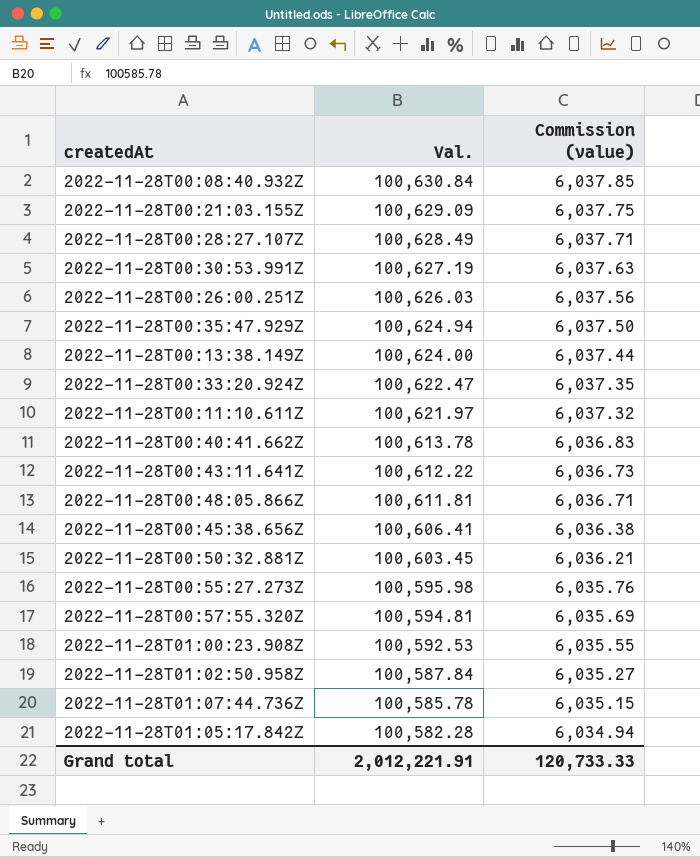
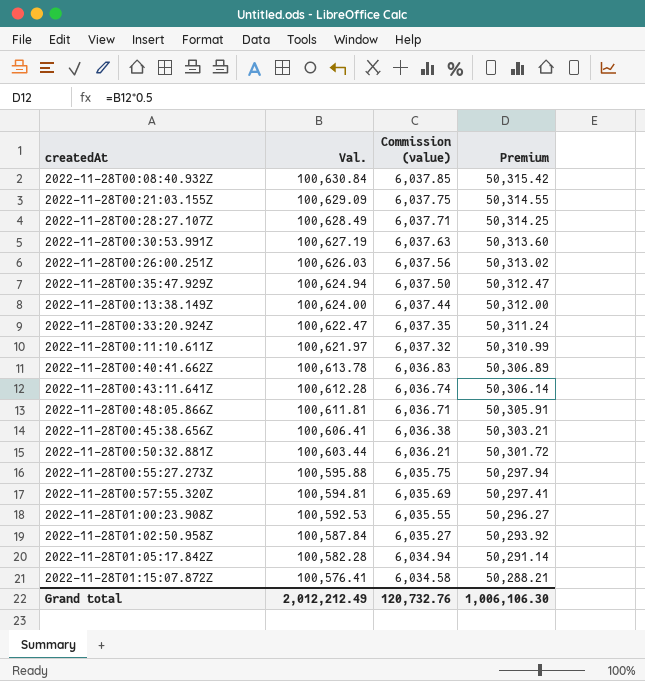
column Premium | formula: none -> [Val.] * 0.5
row 2022-11-28T01:07:44.736Z: 100,585.78 | 6,035.15 -> none
2022-11-28T00:43:11.641Z | Val.: 100,612.22 -> 100,612.28
2022-11-28T00:43:11.641Z | Commission (value): 6,036.73 -> 6,036.74
2022-11-28T00:50:32.881Z | Val.: 100,603.45 -> 100,603.44
2022-11-28T00:55:27.273Z | Val.: 100,595.98 -> 100,595.88
2022-11-28T00:55:27.273Z | Commission (value): 6,035.76 -> 6,035.75
row 2022-11-28T01:15:07.872Z: none -> 100,576.41 | 6,034.58 | 50,288.21
Grand total | Val.: 2,012,221.91 -> 2,012,212.49
Grand total | Commission (value): 120,733.33 -> 120,732.76

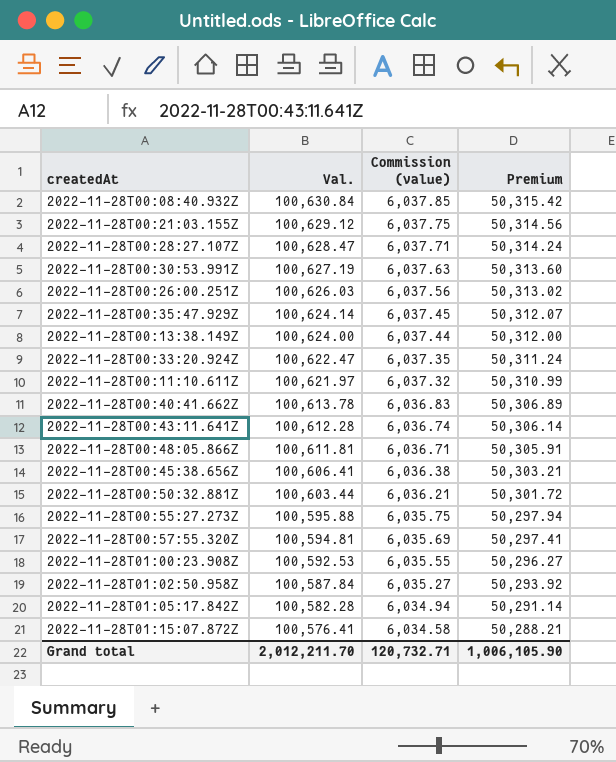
2022-11-28T00:21:03.155Z | Val.: 100,629.09 -> 100,629.12
2022-11-28T00:21:03.155Z | Premium: 50,314.55 -> 50,314.56
2022-11-28T00:28:27.107Z | Val.: 100,628.49 -> 100,628.47
2022-11-28T00:28:27.107Z | Premium: 50,314.25 -> 50,314.24
2022-11-28T00:35:47.929Z | Val.: 100,624.94 -> 100,624.14
2022-11-28T00:35:47.929Z | Commission (value): 6,037.50 -> 6,037.45
2022-11-28T00:35:47.929Z | Premium: 50,312.47 -> 50,312.07
Grand total | Val.: 2,012,212.49 -> 2,012,211.70
Grand total | Commission (value): 120,732.76 -> 120,732.71
Grand total | Premium: 1,006,106.30 -> 1,006,105.90

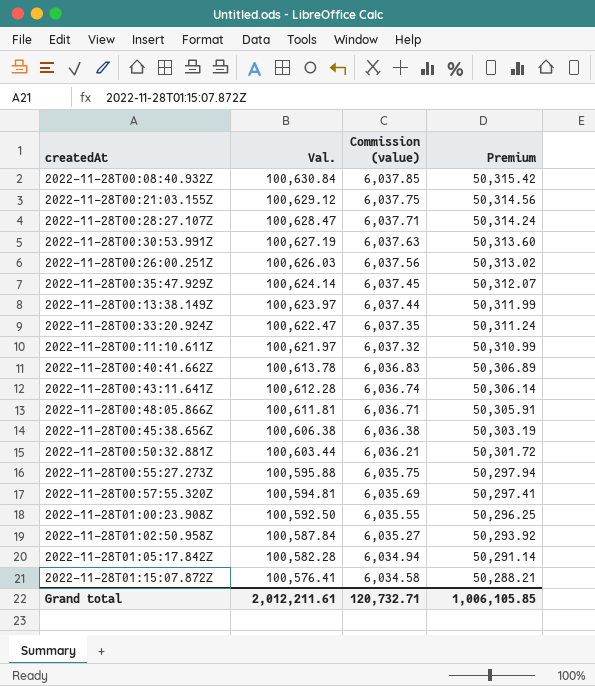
2022-11-28T00:13:38.149Z | Val.: 100,624.00 -> 100,623.97
2022-11-28T00:13:38.149Z | Premium: 50,312.00 -> 50,311.99
2022-11-28T00:45:38.656Z | Val.: 100,606.41 -> 100,606.38
2022-11-28T00:45:38.656Z | Premium: 50,303.21 -> 50,303.19
2022-11-28T01:00:23.908Z | Val.: 100,592.53 -> 100,592.50
2022-11-28T01:00:23.908Z | Premium: 50,296.27 -> 50,296.25
Grand total | Val.: 2,012,211.70 -> 2,012,211.61
Grand total | Premium: 1,006,105.90 -> 1,006,105.85

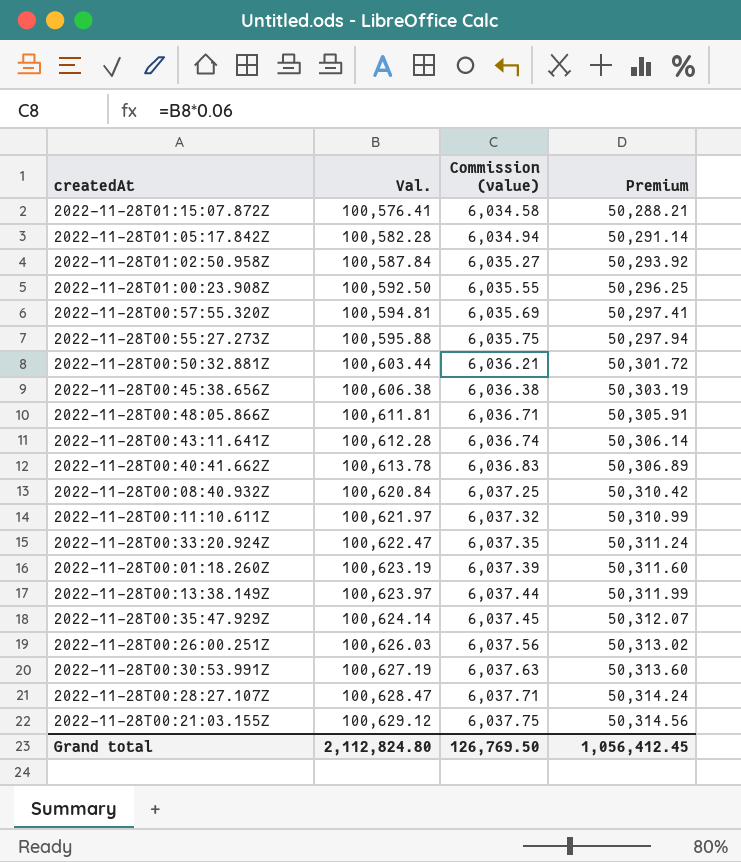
row order: Val. descending -> Val. ascending
2022-11-28T00:08:40.932Z | Val.: 100,630.84 -> 100,620.84
2022-11-28T00:08:40.932Z | Commission (value): 6,037.85 -> 6,037.25
2022-11-28T00:08:40.932Z | Premium: 50,315.42 -> 50,310.42
row 2022-11-28T00:01:18.260Z: none -> 100,623.19 | 6,037.39 | 50,311.60
Grand total | Val.: 2,012,211.61 -> 2,112,824.80
Grand total | Commission (value): 120,732.71 -> 126,769.50
Grand total | Premium: 1,006,105.85 -> 1,056,412.45

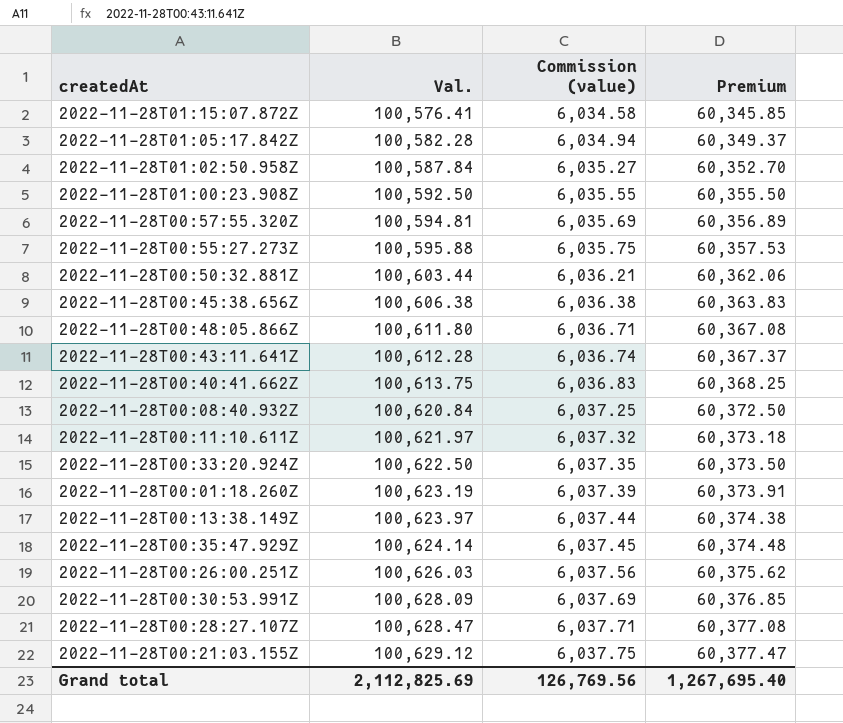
column Premium | formula: [Val.] * 0.5 -> [Val.] * 0.6
2022-11-28T00:48:05.866Z | Val.: 100,611.81 -> 100,611.80
2022-11-28T00:40:41.662Z | Val.: 100,613.78 -> 100,613.75
2022-11-28T00:33:20.924Z | Val.: 100,622.47 -> 100,622.50
2022-11-28T00:30:53.991Z | Val.: 100,627.19 -> 100,628.09
2022-11-28T00:30:53.991Z | Commission (value): 6,037.63 -> 6,037.69
Grand total | Val.: 2,112,824.80 -> 2,112,825.69
Grand total | Commission (value): 126,769.50 -> 126,769.56
Grand total | Premium: 1,056,412.45 -> 1,267,695.40

